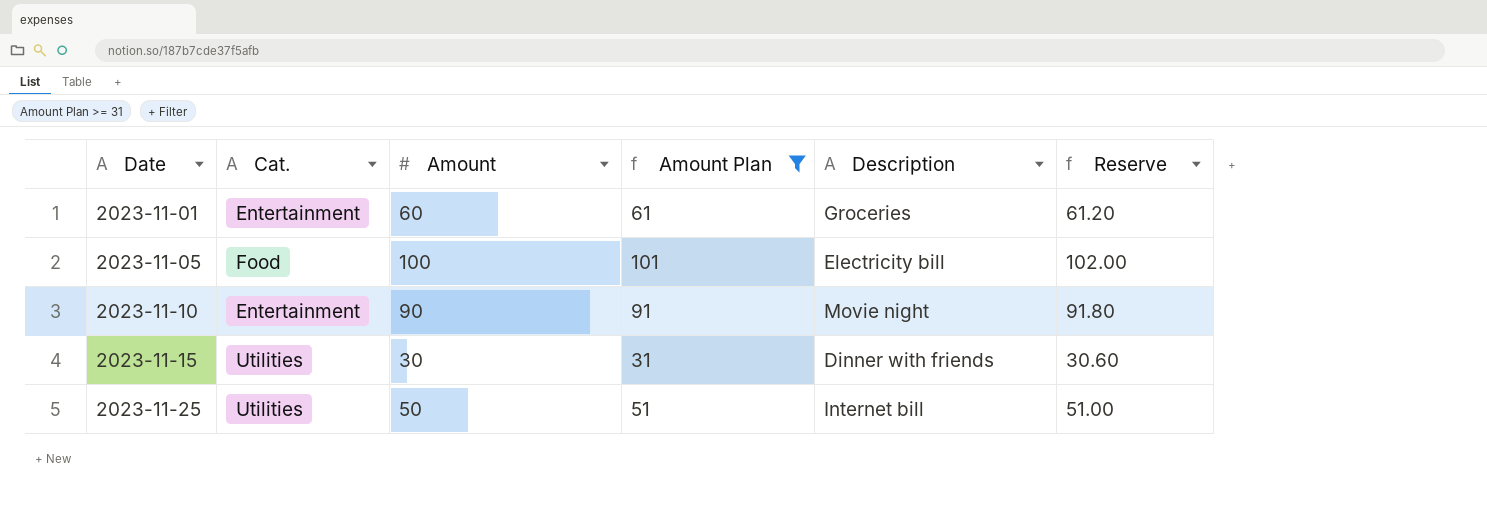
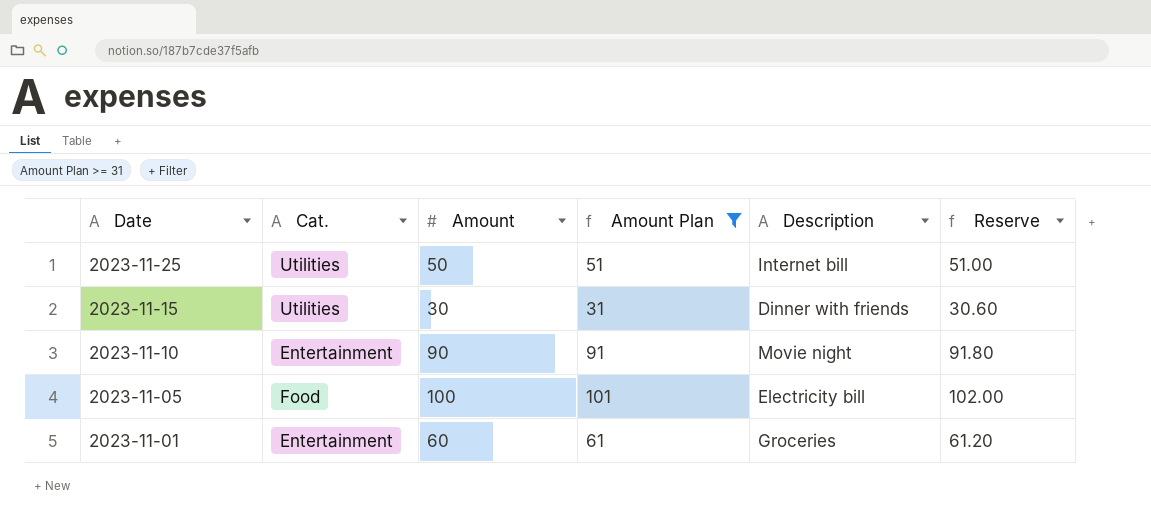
row order: Date ascending -> Date descending

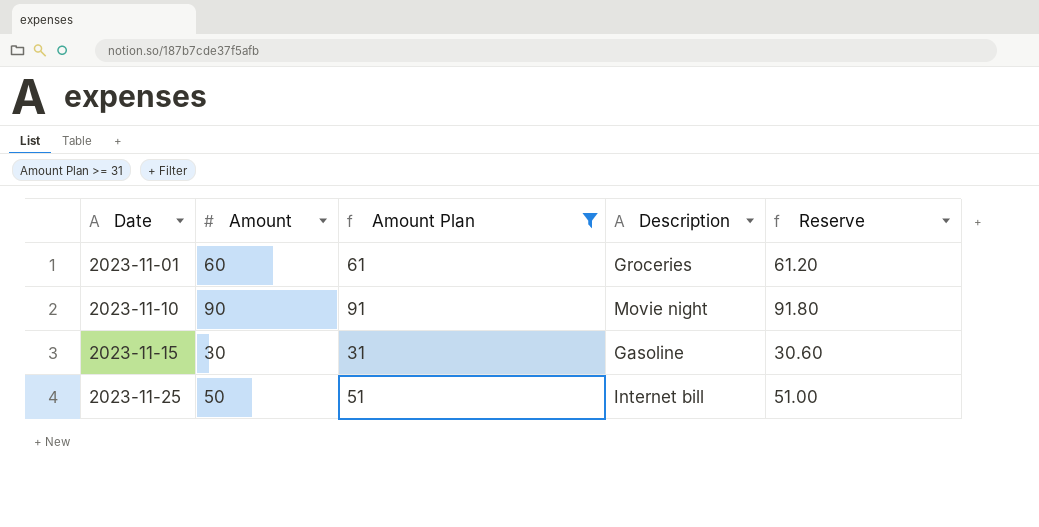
row order: Date descending -> Date ascending
column Cat. | position: 2 -> none
row 2023-11-05: Food | 100 | 101 | Electricity bill | 102.00 -> none
2023-11-15 | Description: Dinner with friends -> Gasoline

